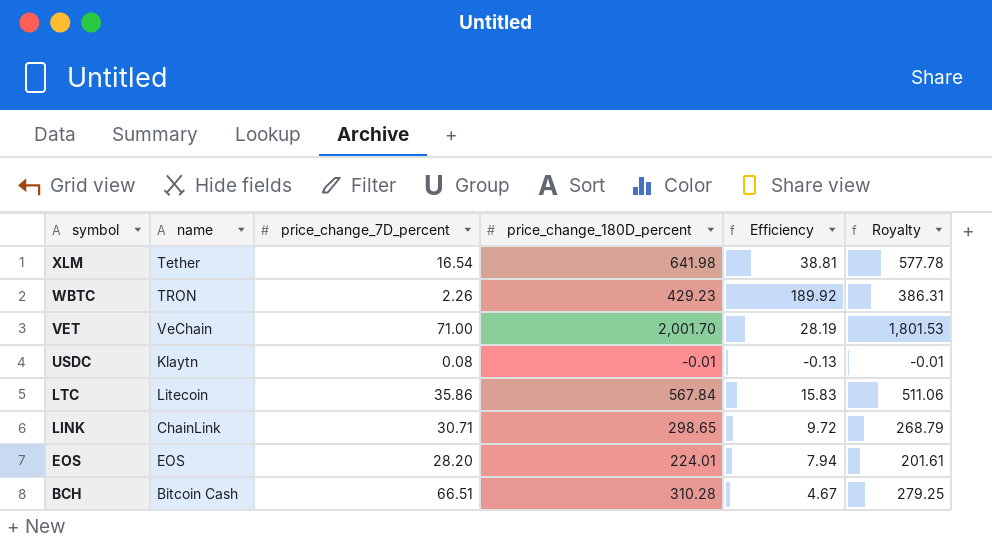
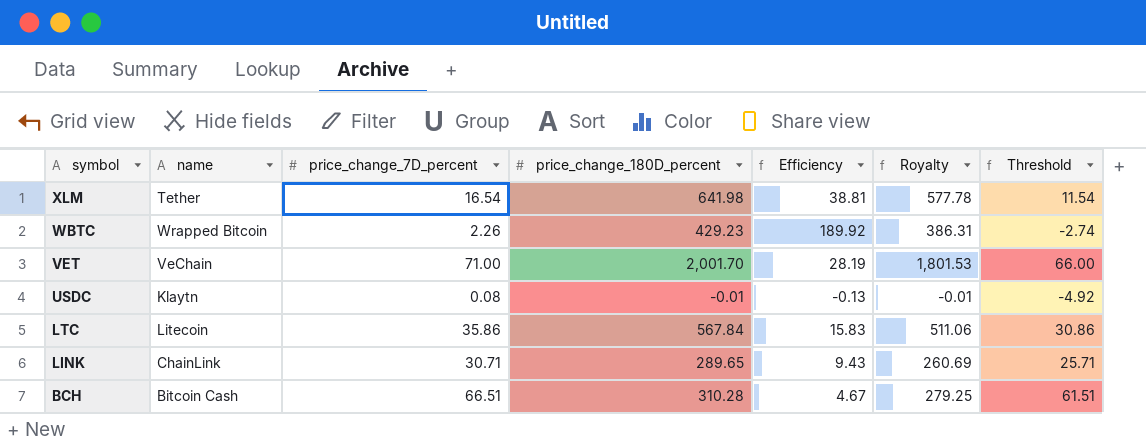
column Threshold | formula: none -> [price_change_7D_percent] - 5
row EOS: EOS | 28.20 | 224.01 | 7.94 | 201.61 -> none
WBTC | name: TRON -> Wrapped Bitcoin
LINK | price_change_180D_percent: 298.65 -> 289.65
LINK | Efficiency: 9.72 -> 9.43
LINK | Royalty: 268.79 -> 260.69

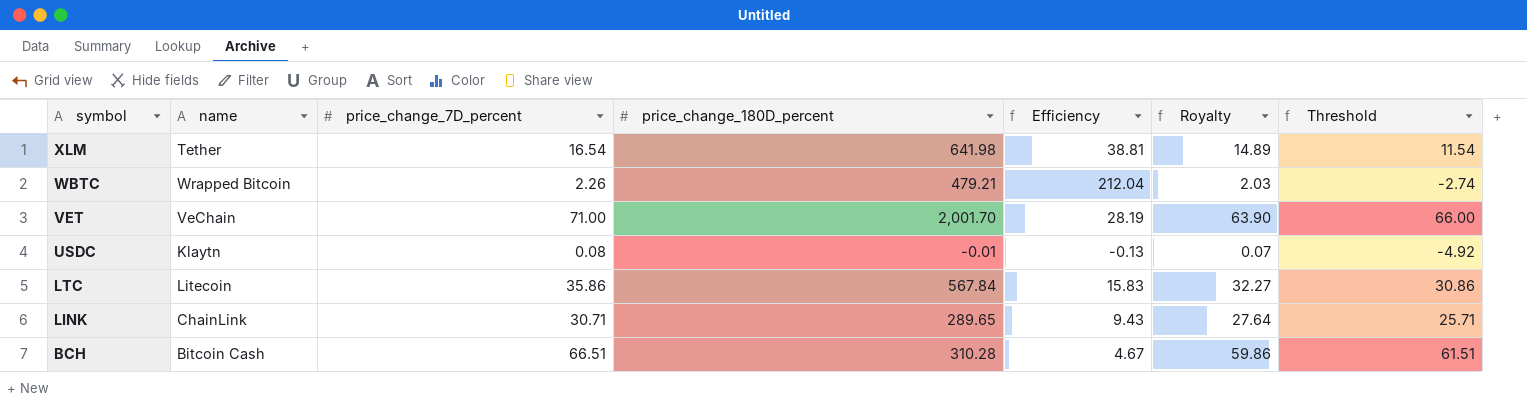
column Royalty | formula: [price_change_180D_percent] * 0.9 -> [price_change_7D_percent] * 0.9
WBTC | price_change_180D_percent: 429.23 -> 479.21
WBTC | Efficiency: 189.92 -> 212.04

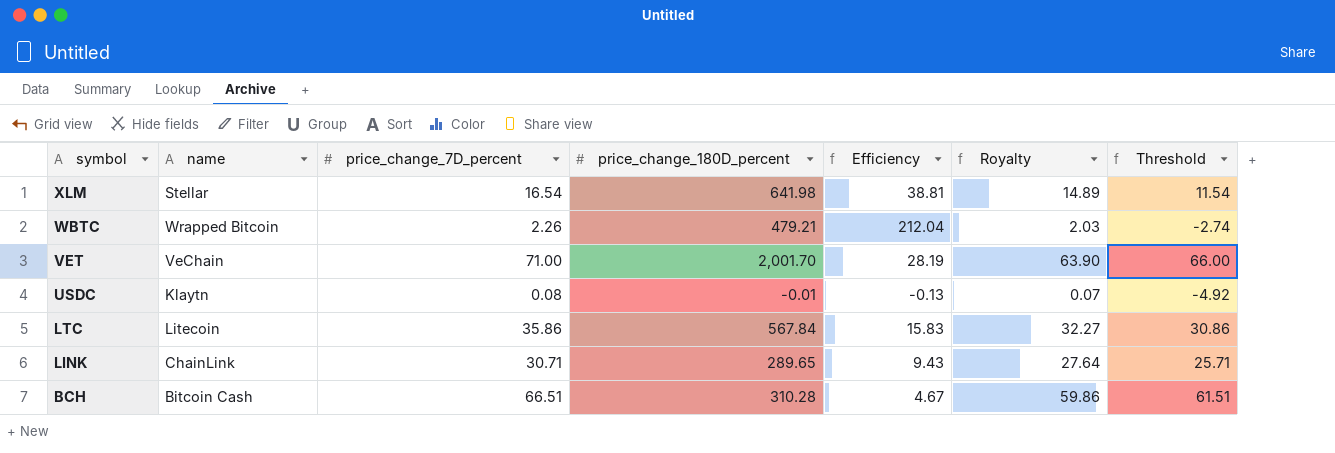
XLM | name: Tether -> Stellar

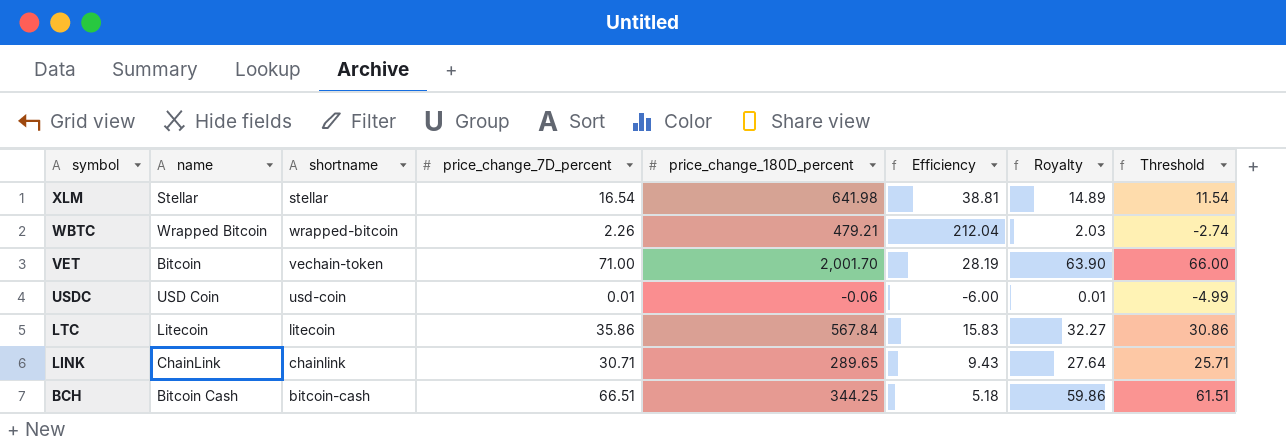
column shortname | position: none -> 3
VET | name: VeChain -> Bitcoin
USDC | name: Klaytn -> USD Coin
USDC | price_change_7D_percent: 0.08 -> 0.01
USDC | price_change_180D_percent: -0.01 -> -0.06
USDC | Efficiency: -0.13 -> -6.00
USDC | Royalty: 0.07 -> 0.01
USDC | Threshold: -4.92 -> -4.99
BCH | price_change_180D_percent: 310.28 -> 344.25
BCH | Efficiency: 4.67 -> 5.18

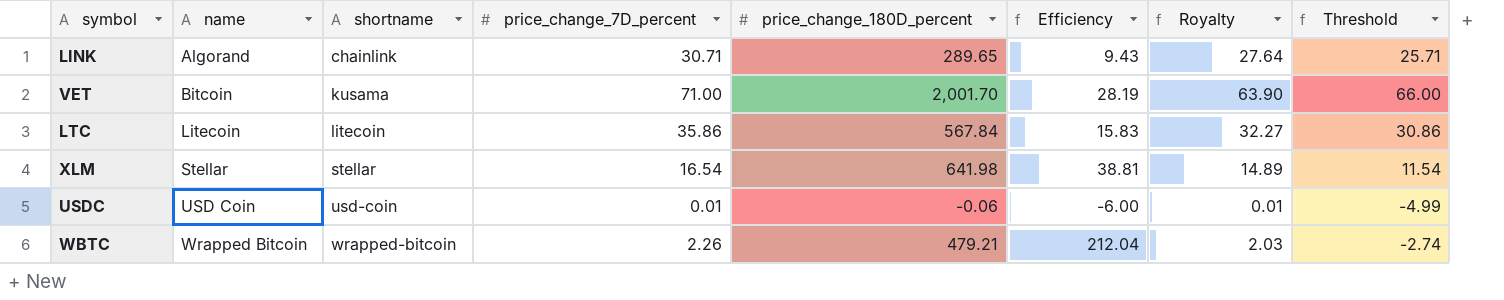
row order: symbol descending -> name ascending
row BCH: Bitcoin Cash | bitcoin-cash | 66.51 | 344.25 | 5.18 | 59.86 | 61.51 -> none
LINK | name: ChainLink -> Algorand
VET | shortname: vechain-token -> kusama

